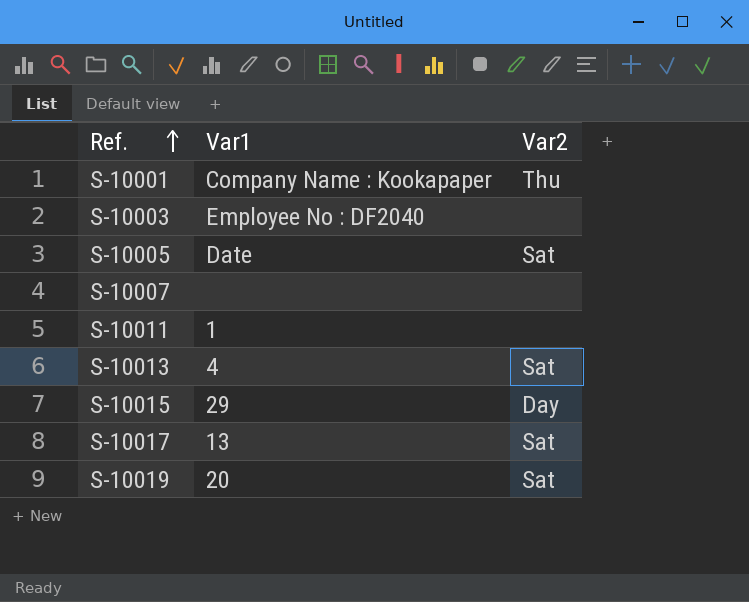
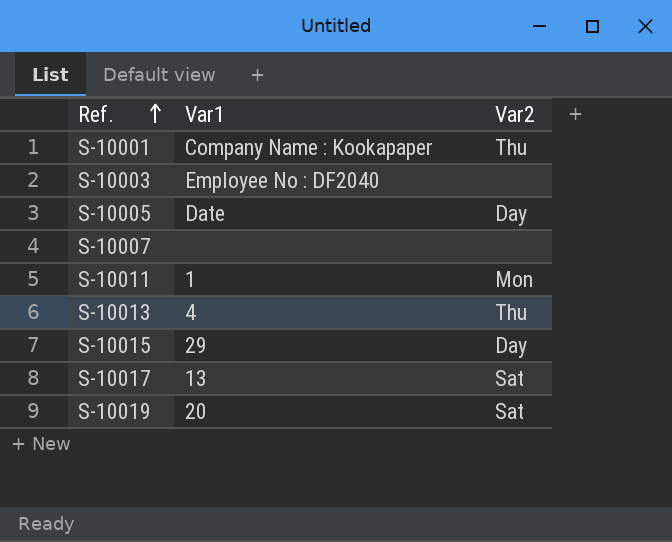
S-10005 | Var2: Sat -> Day
S-10011 | Var2: none -> Mon
S-10013 | Var2: Sat -> Thu

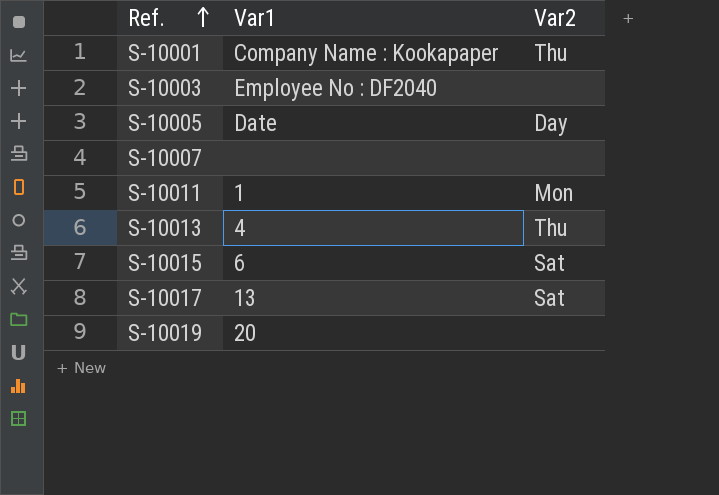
S-10015 | Var1: 29 -> 6
S-10015 | Var2: Day -> Sat
S-10019 | Var2: Sat -> none

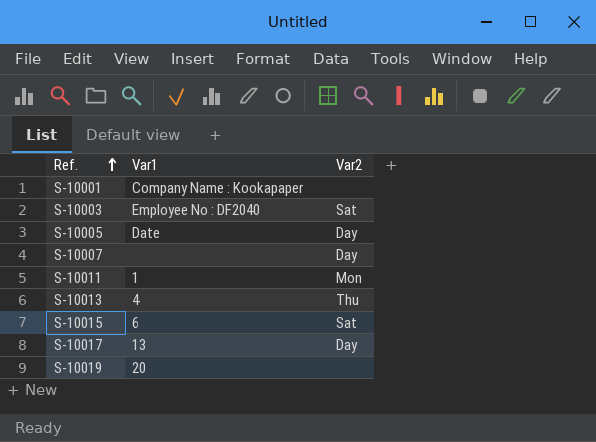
S-10001 | Var2: Thu -> none
S-10003 | Var2: none -> Sat
S-10007 | Var2: none -> Day
S-10017 | Var2: Sat -> Day

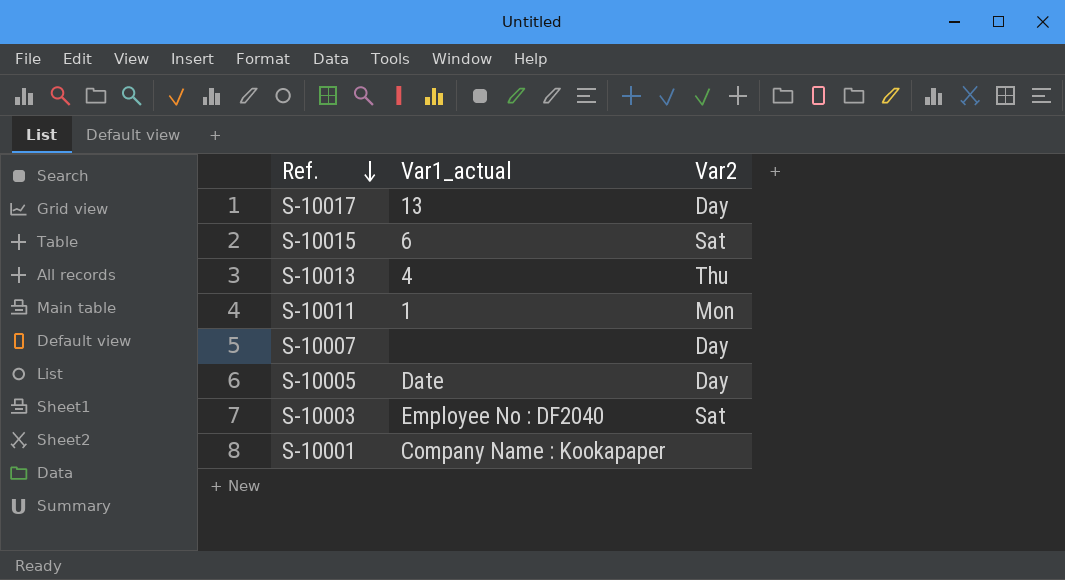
row order: Ref. ascending -> Ref. descending
column name: Var1 -> Var1_actual
row S-10019: 20 | none -> none

